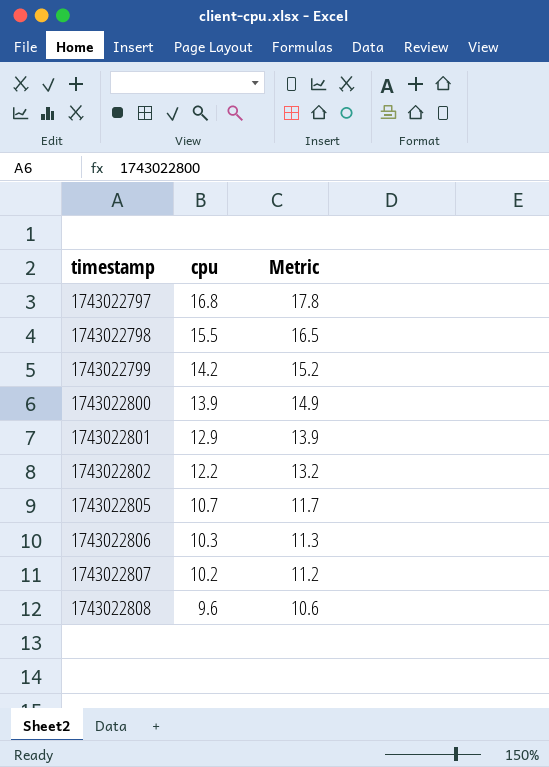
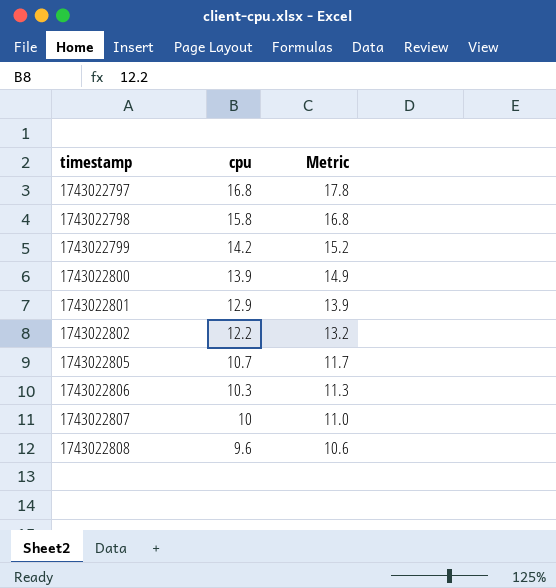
1743022798 | cpu: 15.5 -> 15.8
1743022798 | Metric: 16.5 -> 16.8
1743022807 | cpu: 10.2 -> 10
1743022807 | Metric: 11.2 -> 11.0

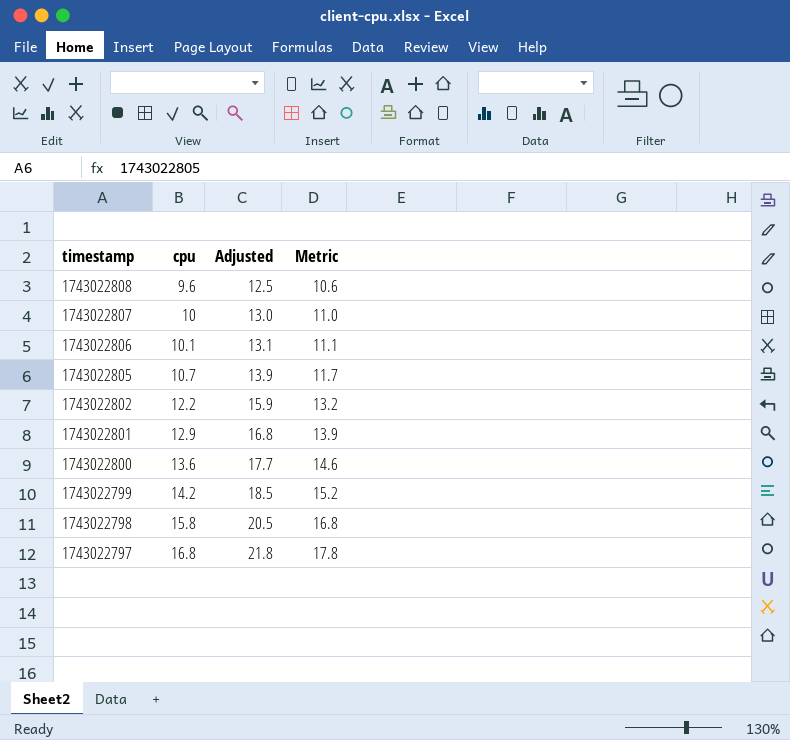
row order: timestamp ascending -> timestamp descending
column Adjusted | formula: none -> [cpu] * 1.3
1743022806 | cpu: 10.3 -> 10.1
1743022806 | Metric: 11.3 -> 11.1
1743022800 | cpu: 13.9 -> 13.6
1743022800 | Metric: 14.9 -> 14.6

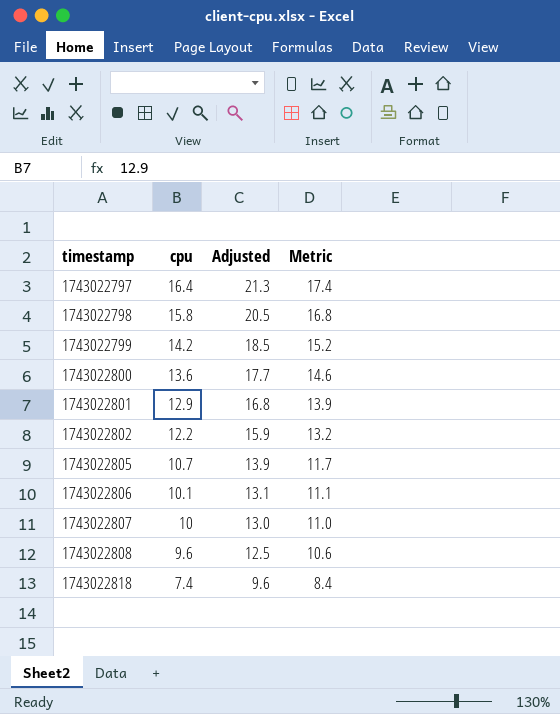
row order: timestamp descending -> timestamp ascending
1743022797 | cpu: 16.8 -> 16.4
1743022797 | Adjusted: 21.8 -> 21.3
1743022797 | Metric: 17.8 -> 17.4
row 1743022818: none -> 7.4 | 9.6 | 8.4

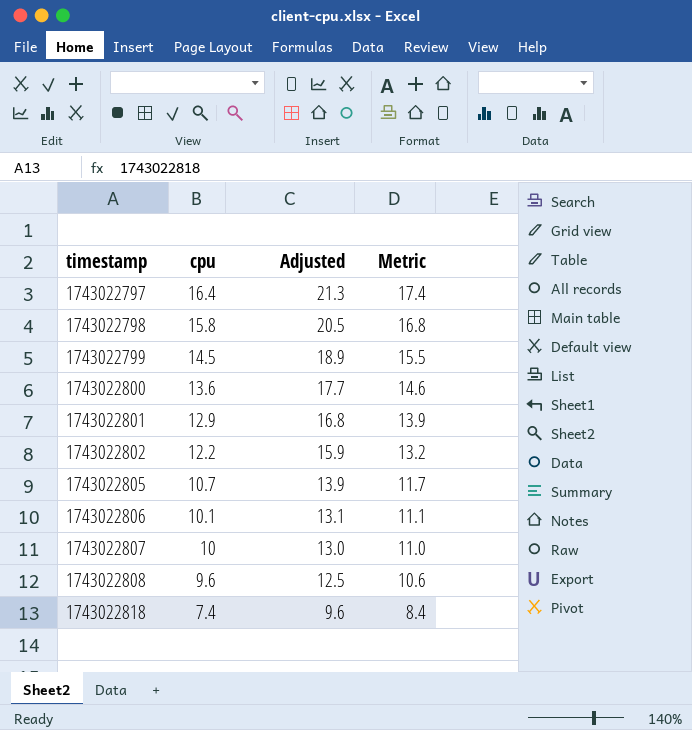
1743022799 | cpu: 14.2 -> 14.5
1743022799 | Adjusted: 18.5 -> 18.9
1743022799 | Metric: 15.2 -> 15.5

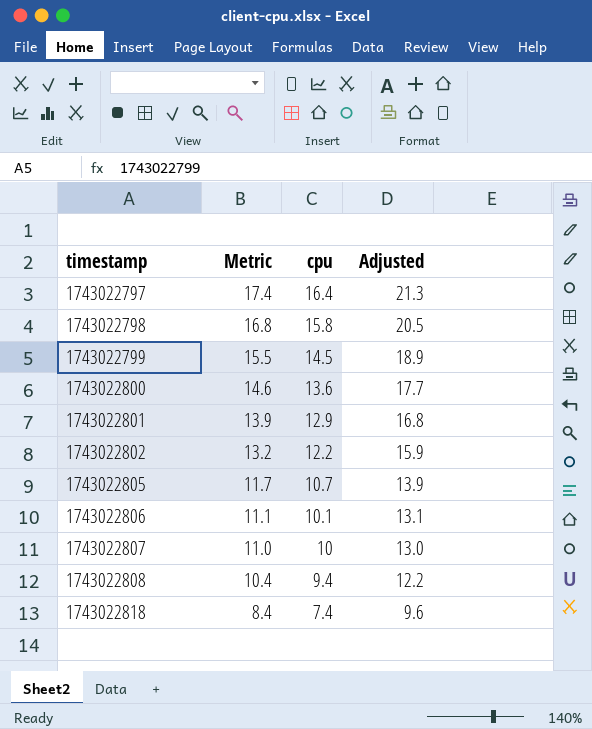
column Metric | position: 4 -> 2
1743022808 | Metric: 10.6 -> 10.4
1743022808 | cpu: 9.6 -> 9.4
1743022808 | Adjusted: 12.5 -> 12.2

